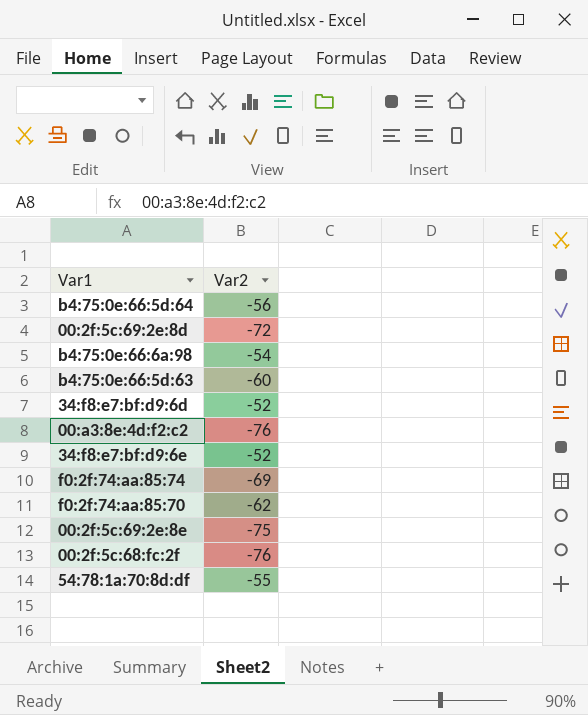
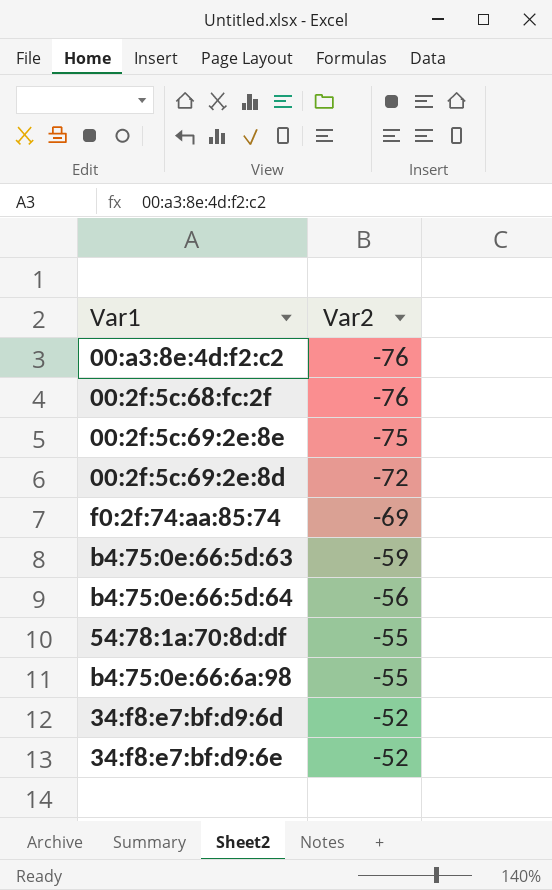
row order: none -> Var2 ascending
row f0:2f:74:aa:85:70: -62 -> none
b4:75:0e:66:5d:63 | Var2: -60 -> -59
b4:75:0e:66:6a:98 | Var2: -54 -> -55

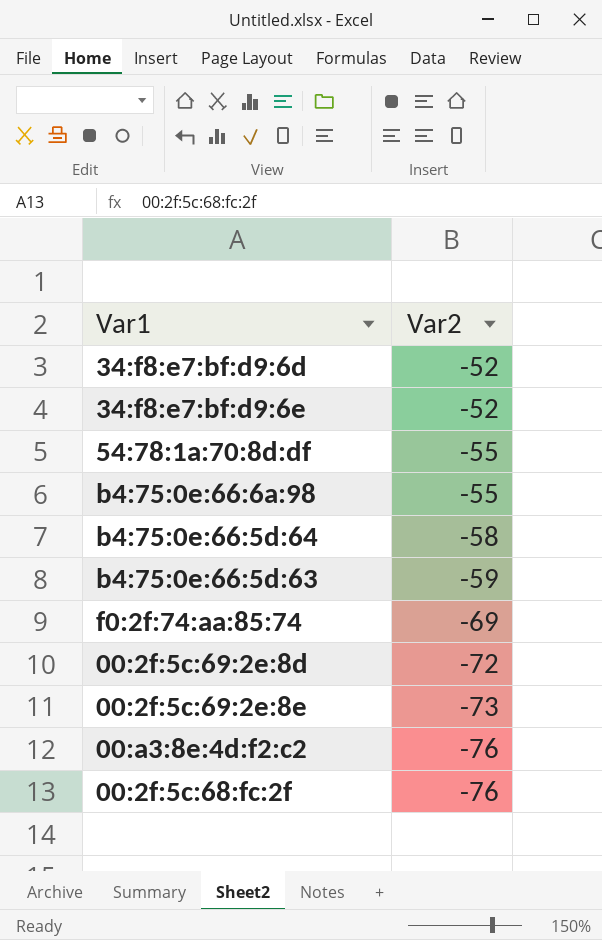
row order: Var2 ascending -> Var2 descending
b4:75:0e:66:5d:64 | Var2: -56 -> -58
00:2f:5c:69:2e:8e | Var2: -75 -> -73

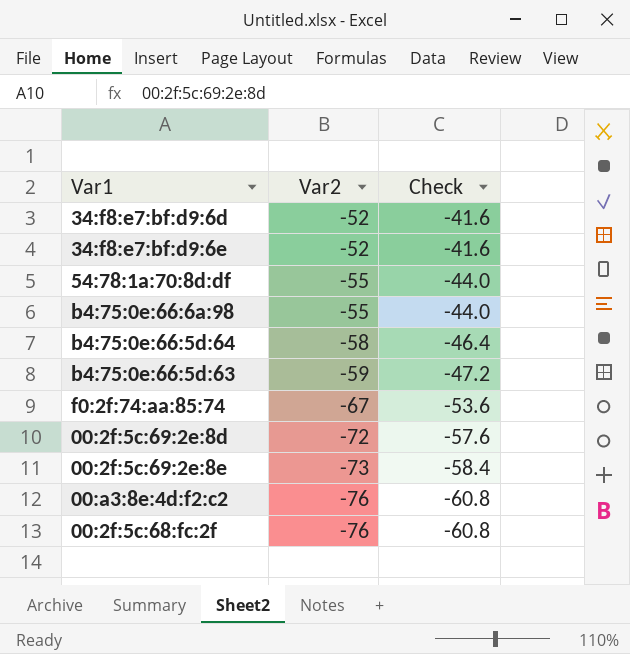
column Check | formula: none -> [Var2] * 0.8
f0:2f:74:aa:85:74 | Var2: -69 -> -67

